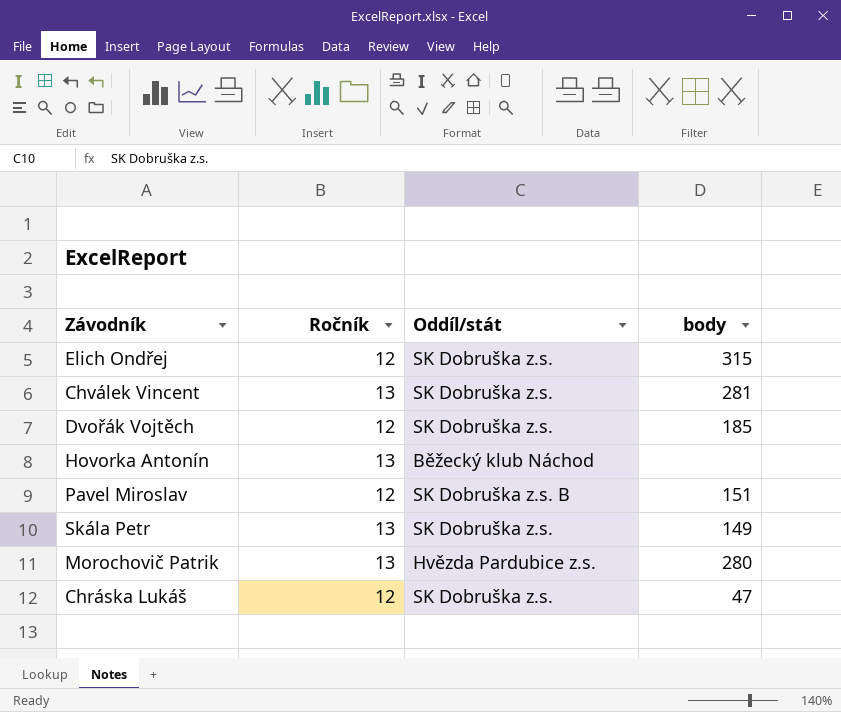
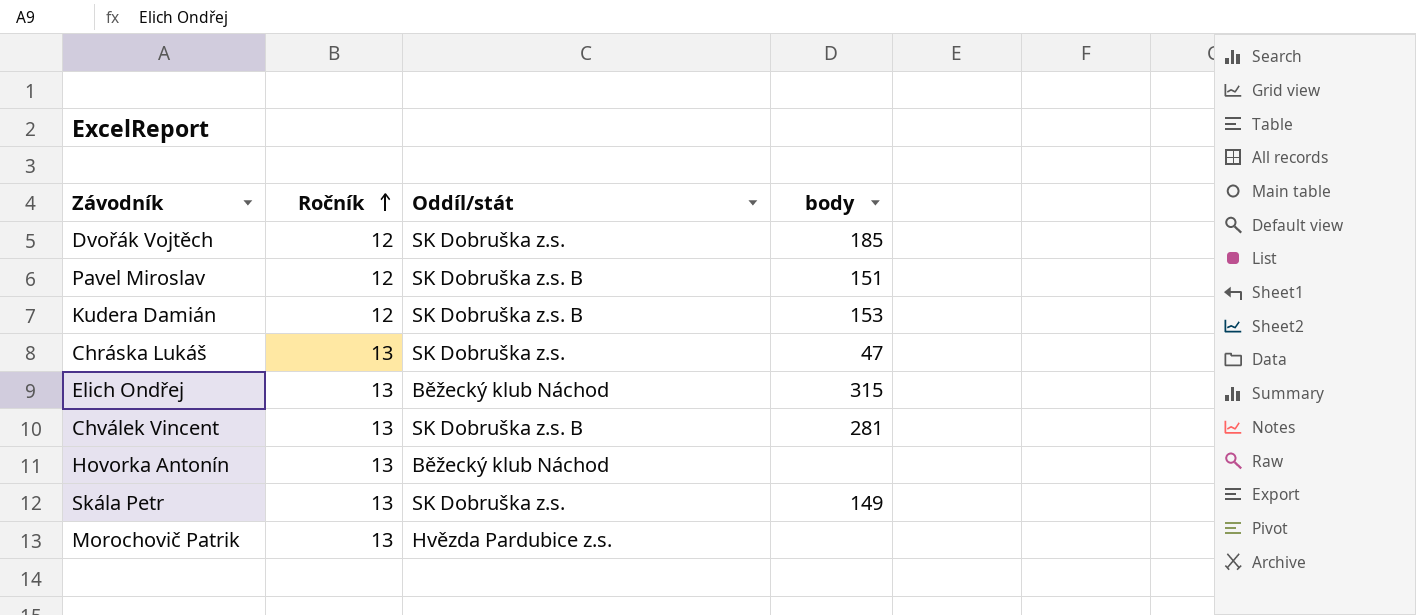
row order: none -> Ročník ascending
row Kudera Damián: none -> 12 | SK Dobruška z.s. B | 153
Chráska Lukáš | Ročník: 12 -> 13
Elich Ondřej | Ročník: 12 -> 13
Elich Ondřej | Oddíl/stát: SK Dobruška z.s. -> Běžecký klub Náchod
Chválek Vincent | Oddíl/stát: SK Dobruška z.s. -> SK Dobruška z.s. B
Morochovič Patrik | body: 280 -> none

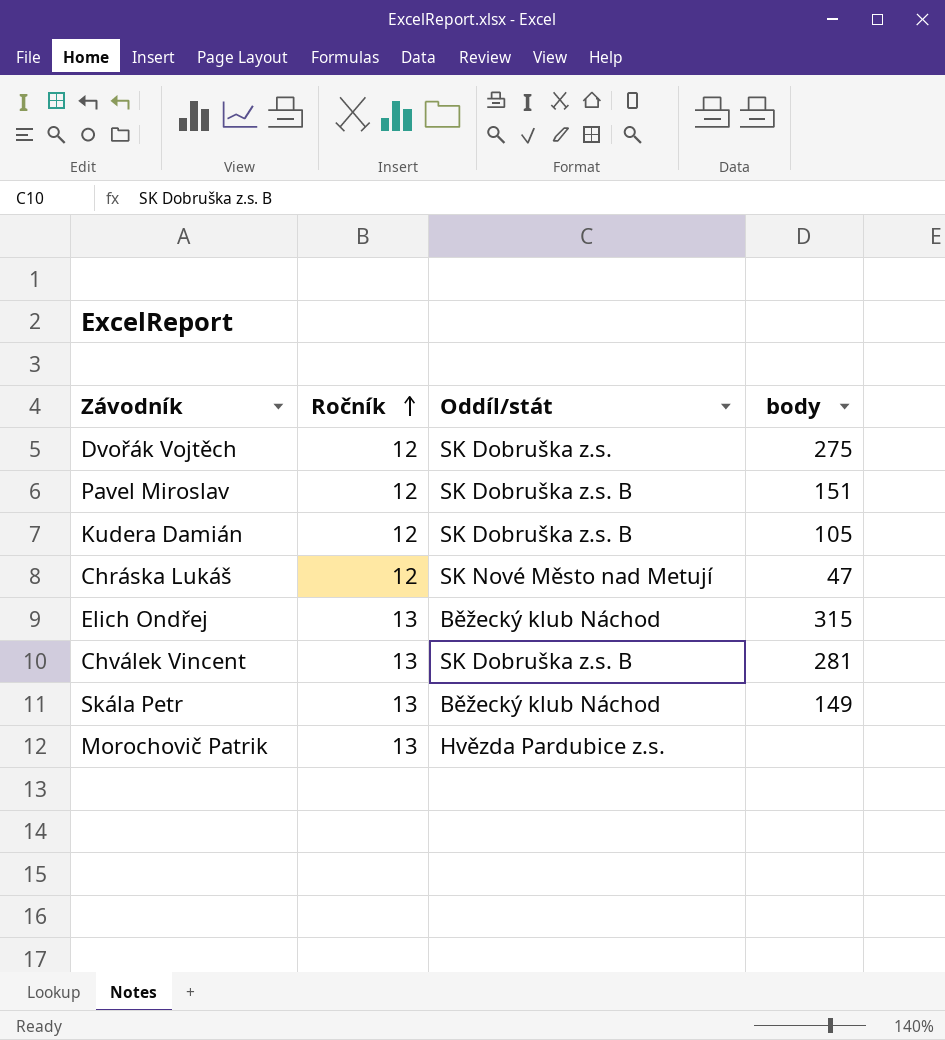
row Hovorka Antonín: 13 | Běžecký klub Náchod | none -> none
Dvořák Vojtěch | body: 185 -> 275
Kudera Damián | body: 153 -> 105
Chráska Lukáš | Ročník: 13 -> 12
Chráska Lukáš | Oddíl/stát: SK Dobruška z.s. -> SK Nové Město nad Metují
Skála Petr | Oddíl/stát: SK Dobruška z.s. -> Běžecký klub Náchod

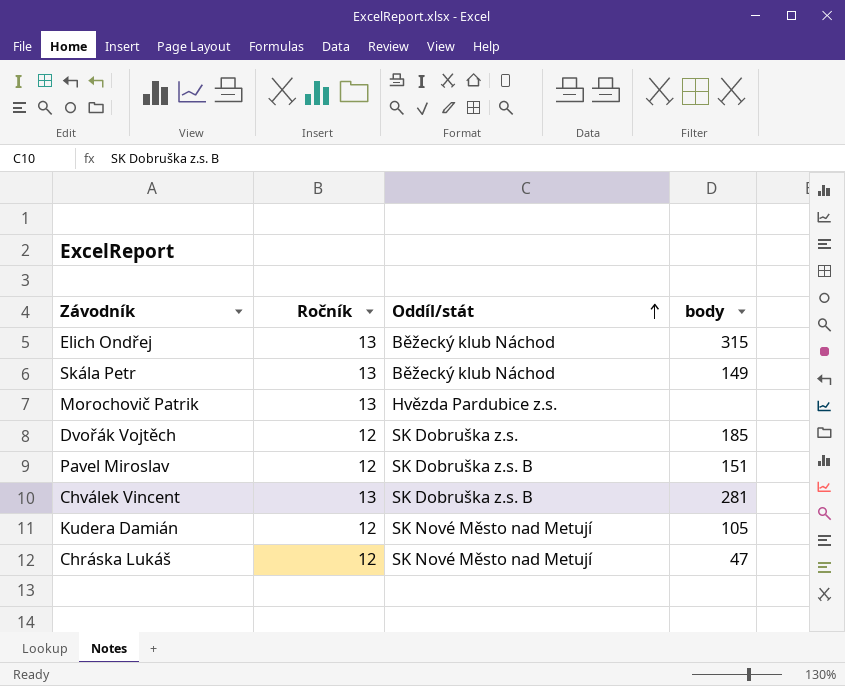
row order: Ročník ascending -> Oddíl/stát ascending
Dvořák Vojtěch | body: 275 -> 185
Kudera Damián | Oddíl/stát: SK Dobruška z.s. B -> SK Nové Město nad Metují

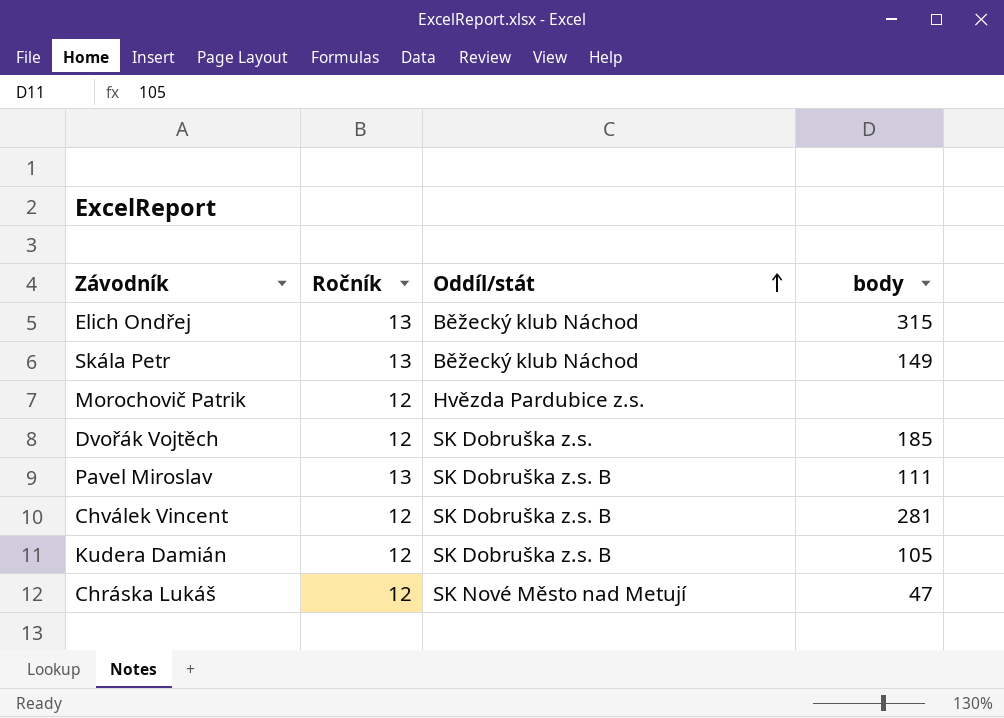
Morochovič Patrik | Ročník: 13 -> 12
Pavel Miroslav | Ročník: 12 -> 13
Pavel Miroslav | body: 151 -> 111
Chválek Vincent | Ročník: 13 -> 12
Kudera Damián | Oddíl/stát: SK Nové Město nad Metují -> SK Dobruška z.s. B

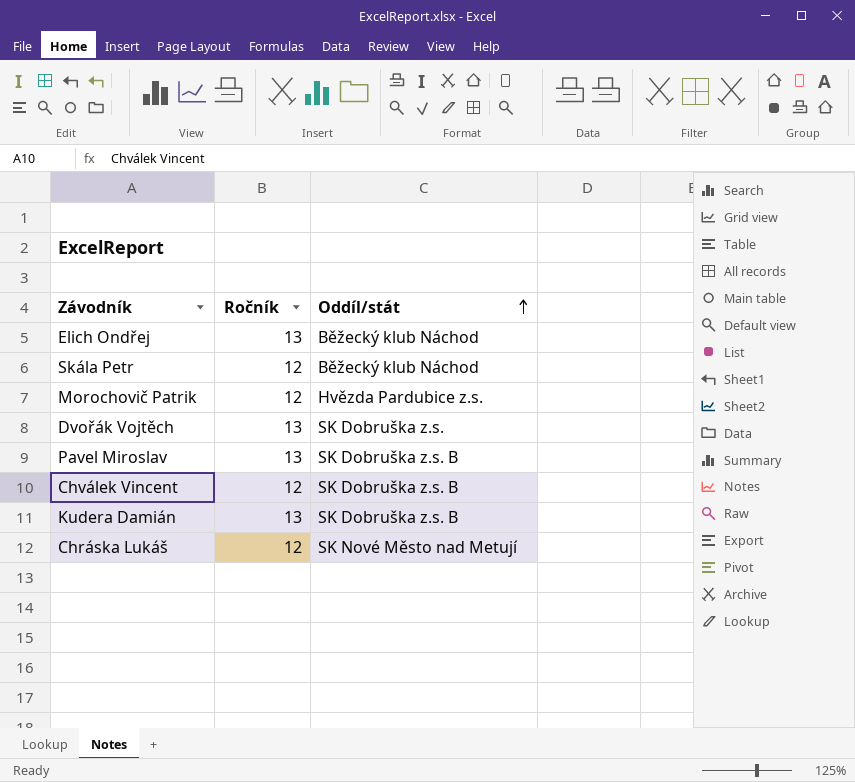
column body | position: 4 -> none
Skála Petr | Ročník: 13 -> 12
Dvořák Vojtěch | Ročník: 12 -> 13
Kudera Damián | Ročník: 12 -> 13

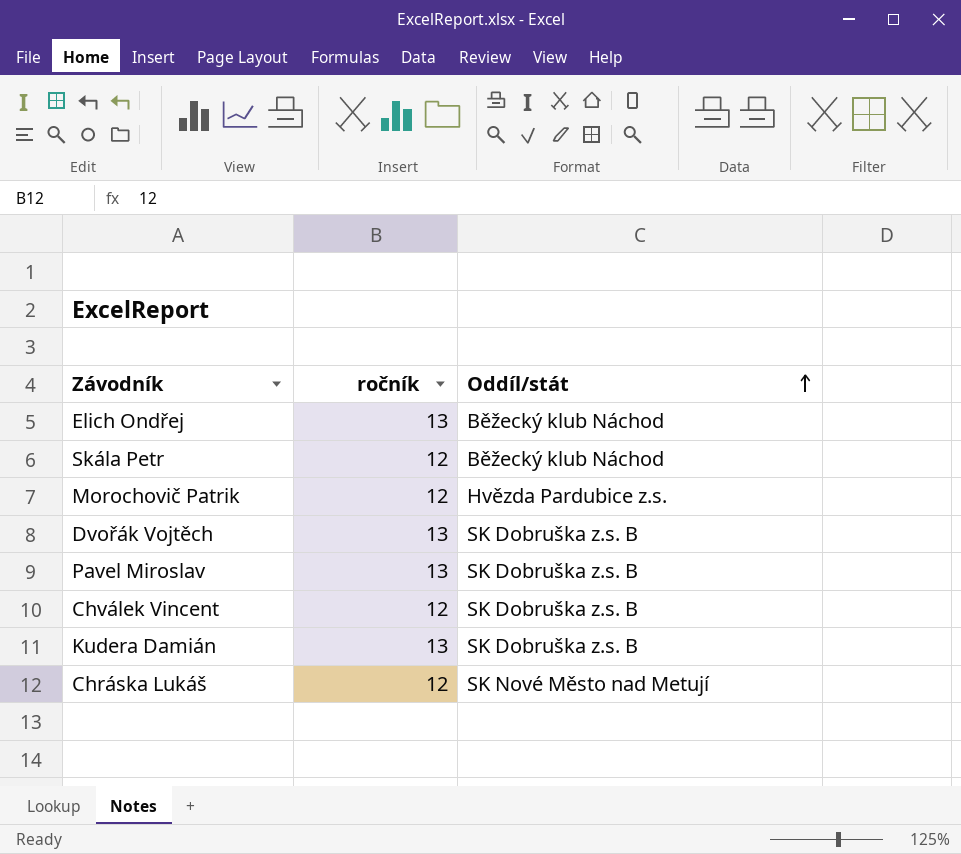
column name: Ročník -> ročník
Dvořák Vojtěch | Oddíl/stát: SK Dobruška z.s. -> SK Dobruška z.s. B

